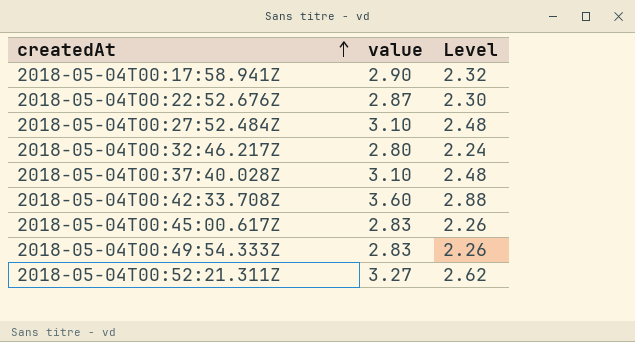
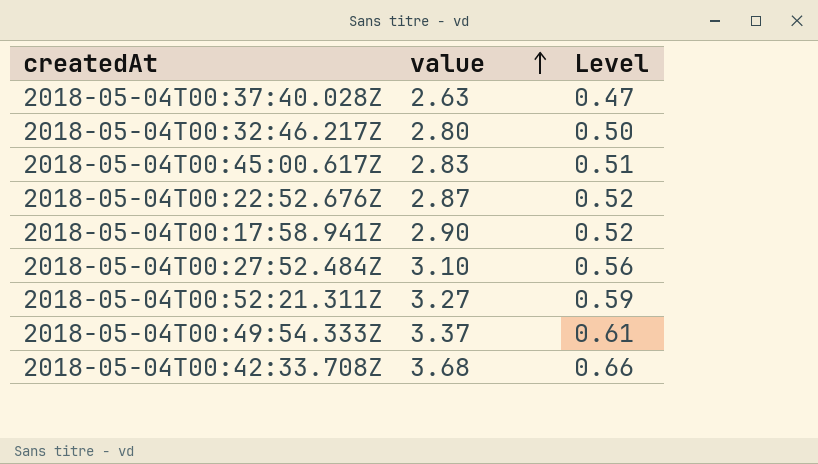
row order: createdAt ascending -> value ascending
column Level | formula: [value] * 0.8 -> [value] * 0.18
2018-05-04T00:37:40.028Z | value: 3.10 -> 2.63
2018-05-04T00:49:54.333Z | value: 2.83 -> 3.37
2018-05-04T00:42:33.708Z | value: 3.60 -> 3.68

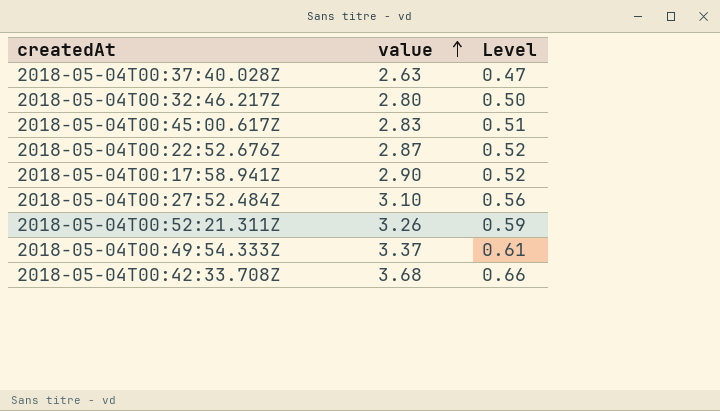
2018-05-04T00:52:21.311Z | value: 3.27 -> 3.26

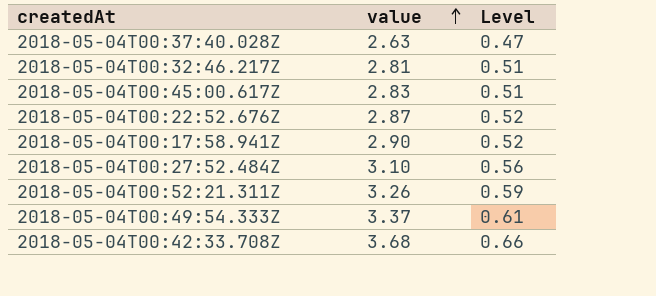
2018-05-04T00:32:46.217Z | value: 2.80 -> 2.81
2018-05-04T00:32:46.217Z | Level: 0.50 -> 0.51

